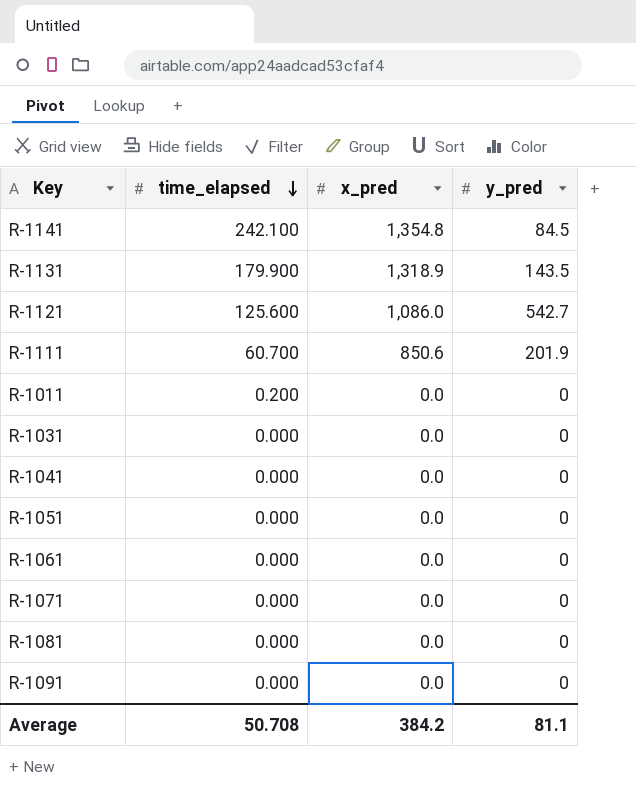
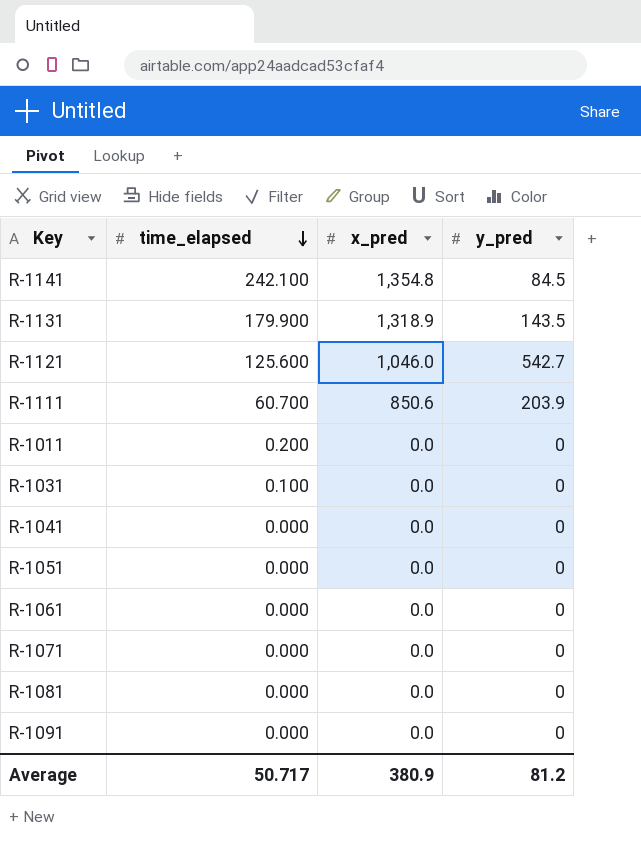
R-1121 | x_pred: 1,086.0 -> 1,046.0
R-1111 | y_pred: 201.9 -> 203.9
R-1031 | time_elapsed: 0.000 -> 0.100
Average | time_elapsed: 50.708 -> 50.717
Average | x_pred: 384.2 -> 380.9
Average | y_pred: 81.1 -> 81.2

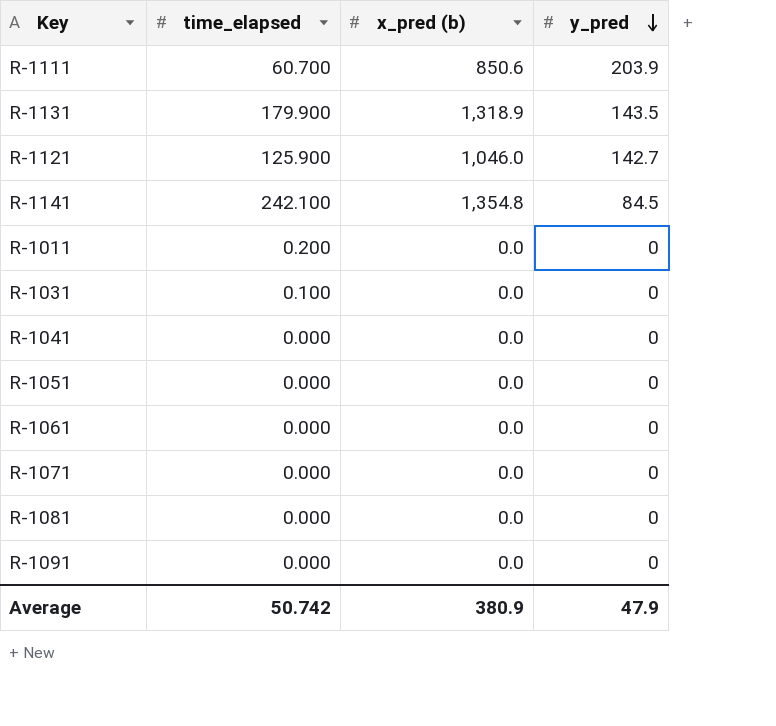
row order: time_elapsed descending -> y_pred descending
column name: x_pred -> x_pred (b)
R-1121 | time_elapsed: 125.600 -> 125.900
R-1121 | y_pred: 542.7 -> 142.7
Average | time_elapsed: 50.717 -> 50.742
Average | y_pred: 81.2 -> 47.9

